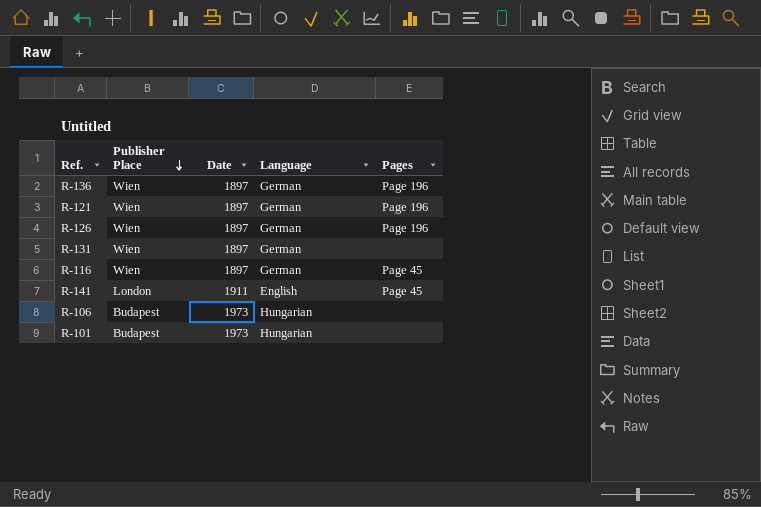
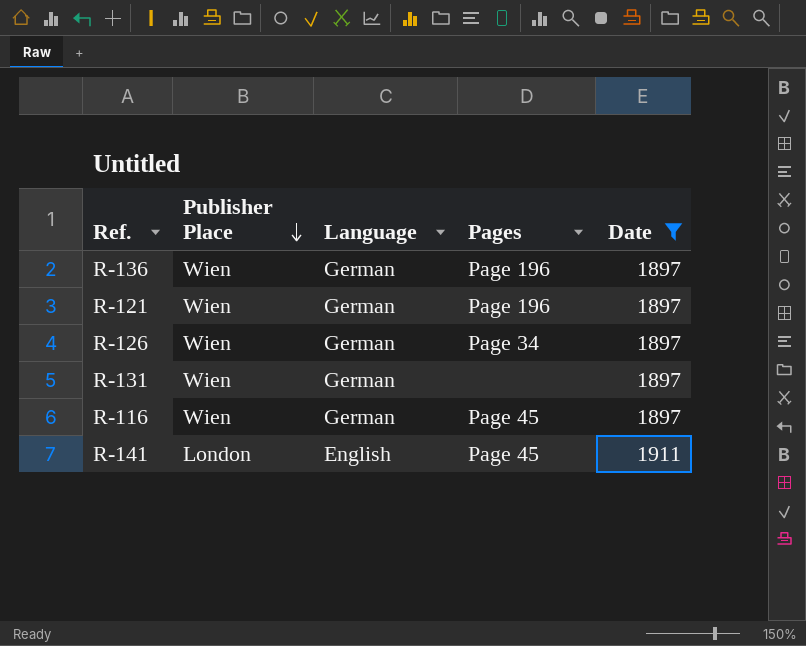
filter: none -> Date != 1973
column Date | position: 3 -> 5
R-126 | Pages: Page 196 -> Page 34

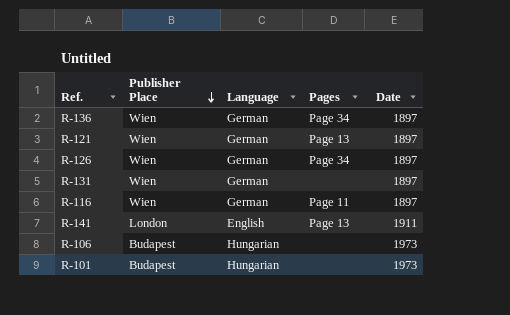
filter: Date != 1973 -> none
R-136 | Pages: Page 196 -> Page 34
R-121 | Pages: Page 196 -> Page 13
R-116 | Pages: Page 45 -> Page 11
R-141 | Pages: Page 45 -> Page 13

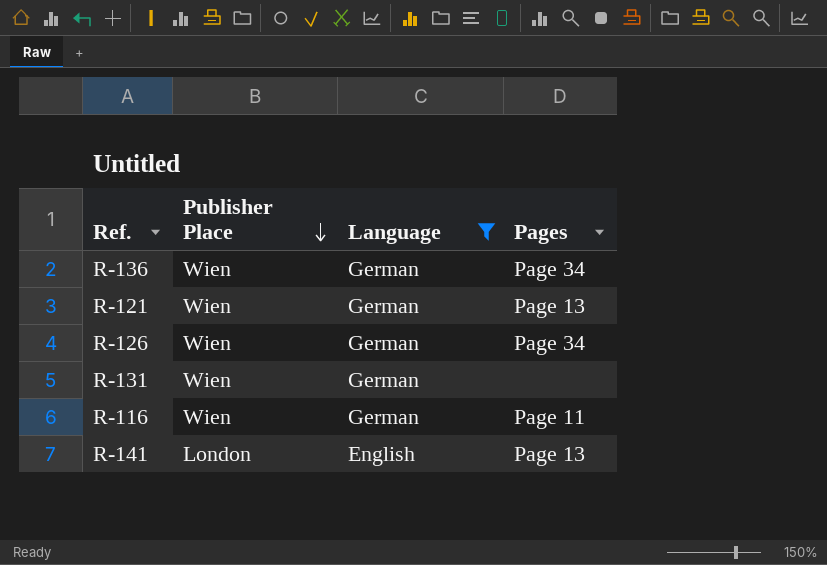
filter: none -> Language != Hungarian
column Date | position: 5 -> none

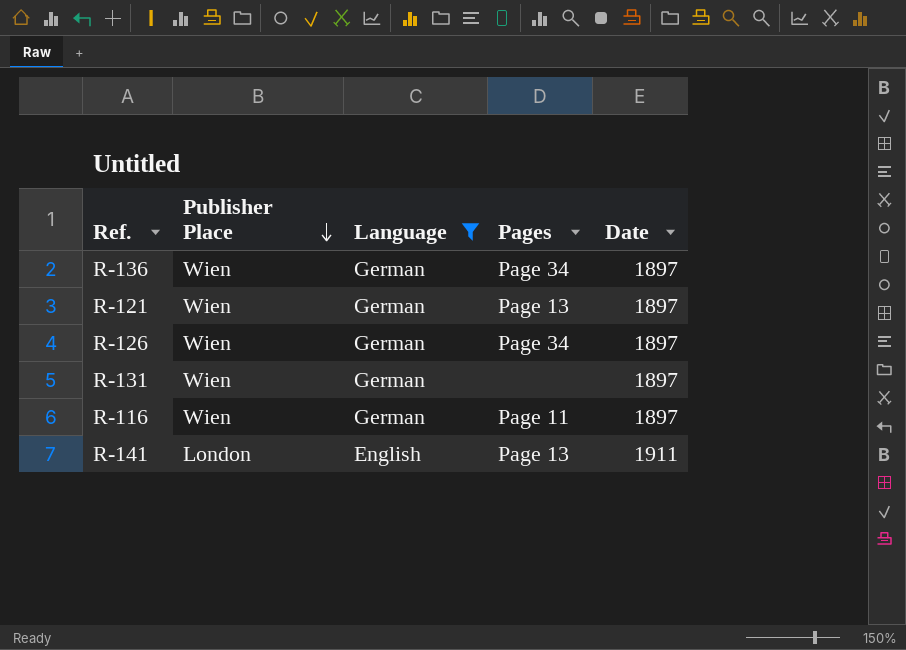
column Date | position: none -> 5

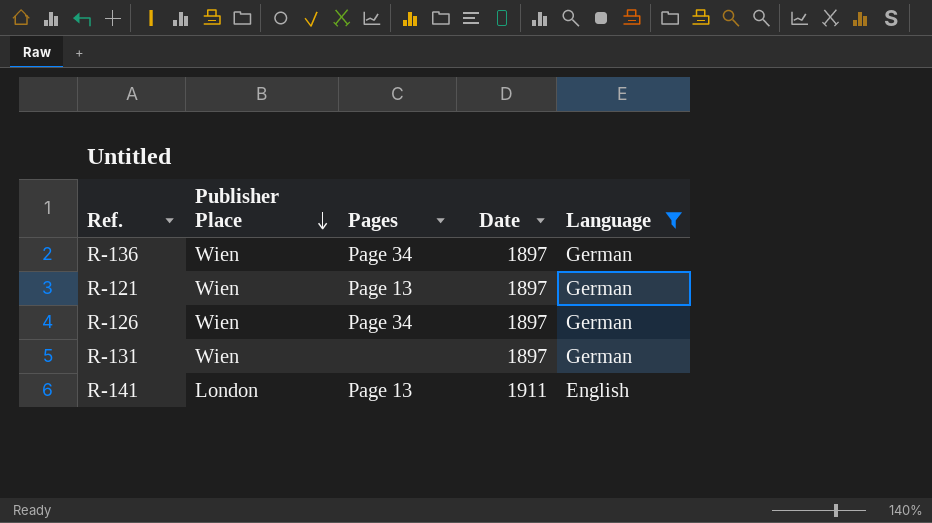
column Language | position: 3 -> 5
row R-116: Wien | German | Page 11 | 1897 -> none

